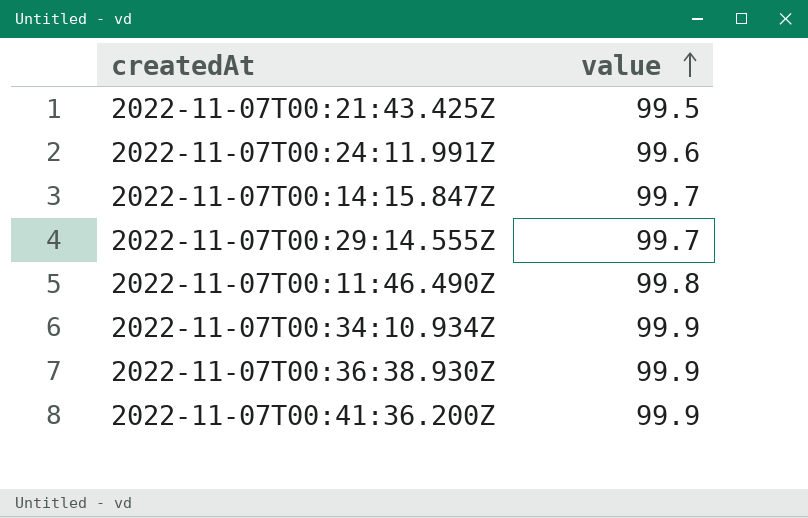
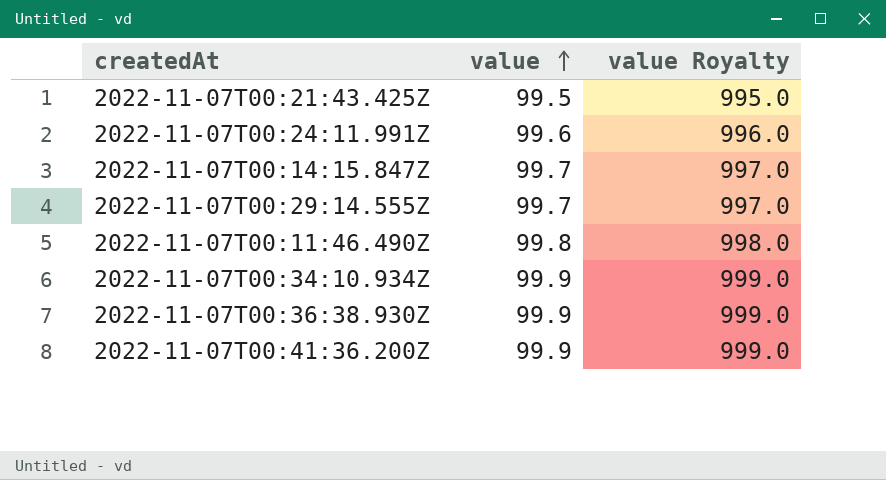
column value Royalty | formula: none -> [value] * 10

